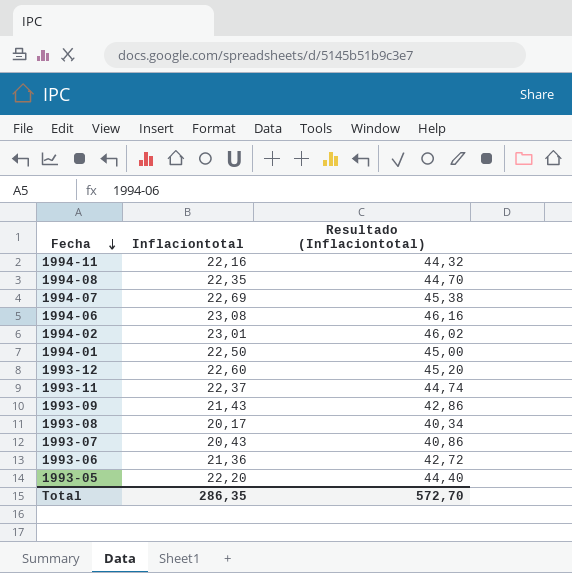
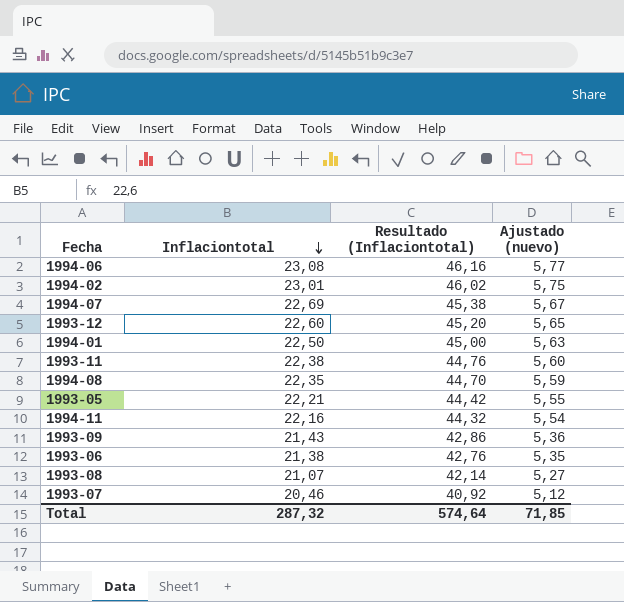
row order: Fecha descending -> Inflaciontotal descending
column Ajustado (nuevo) | formula: none -> [Inflaciontotal] * 0,25
1993-11 | Inflaciontotal: 22,37 -> 22,38
1993-11 | Resultado (Inflaciontotal): 44,74 -> 44,76
1993-05 | Inflaciontotal: 22,20 -> 22,21
1993-05 | Resultado (Inflaciontotal): 44,40 -> 44,42
1993-06 | Inflaciontotal: 21,36 -> 21,38
1993-06 | Resultado (Inflaciontotal): 42,72 -> 42,76
1993-08 | Inflaciontotal: 20,17 -> 21,07
1993-08 | Resultado (Inflaciontotal): 40,34 -> 42,14
1993-07 | Inflaciontotal: 20,43 -> 20,46
1993-07 | Resultado (Inflaciontotal): 40,86 -> 40,92
Total | Inflaciontotal: 286,35 -> 287,32
Total | Resultado (Inflaciontotal): 572,70 -> 574,64

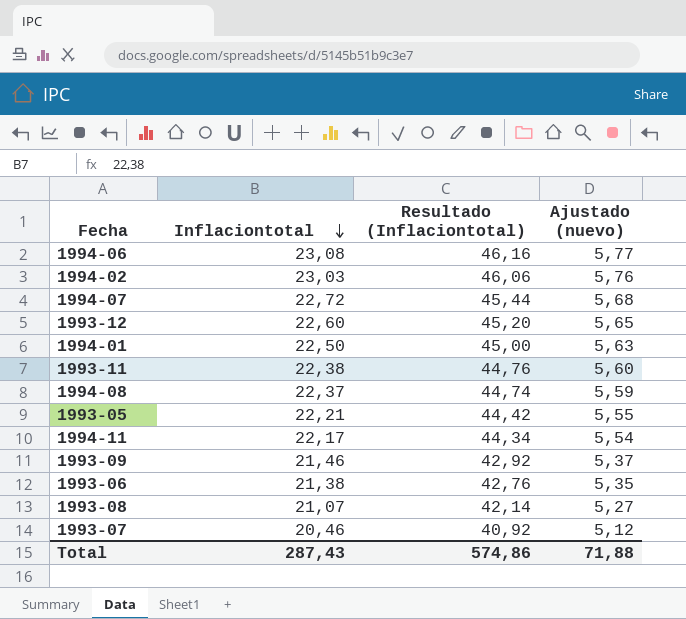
1994-02 | Inflaciontotal: 23,01 -> 23,03
1994-02 | Resultado (Inflaciontotal): 46,02 -> 46,06
1994-02 | Ajustado (nuevo): 5,75 -> 5,76
1994-07 | Inflaciontotal: 22,69 -> 22,72
1994-07 | Resultado (Inflaciontotal): 45,38 -> 45,44
1994-07 | Ajustado (nuevo): 5,67 -> 5,68
1994-08 | Inflaciontotal: 22,35 -> 22,37
1994-08 | Resultado (Inflaciontotal): 44,70 -> 44,74
1994-11 | Inflaciontotal: 22,16 -> 22,17
1994-11 | Resultado (Inflaciontotal): 44,32 -> 44,34
1993-09 | Inflaciontotal: 21,43 -> 21,46
1993-09 | Resultado (Inflaciontotal): 42,86 -> 42,92
1993-09 | Ajustado (nuevo): 5,36 -> 5,37
Total | Inflaciontotal: 287,32 -> 287,43
Total | Resultado (Inflaciontotal): 574,64 -> 574,86
Total | Ajustado (nuevo): 71,85 -> 71,88

